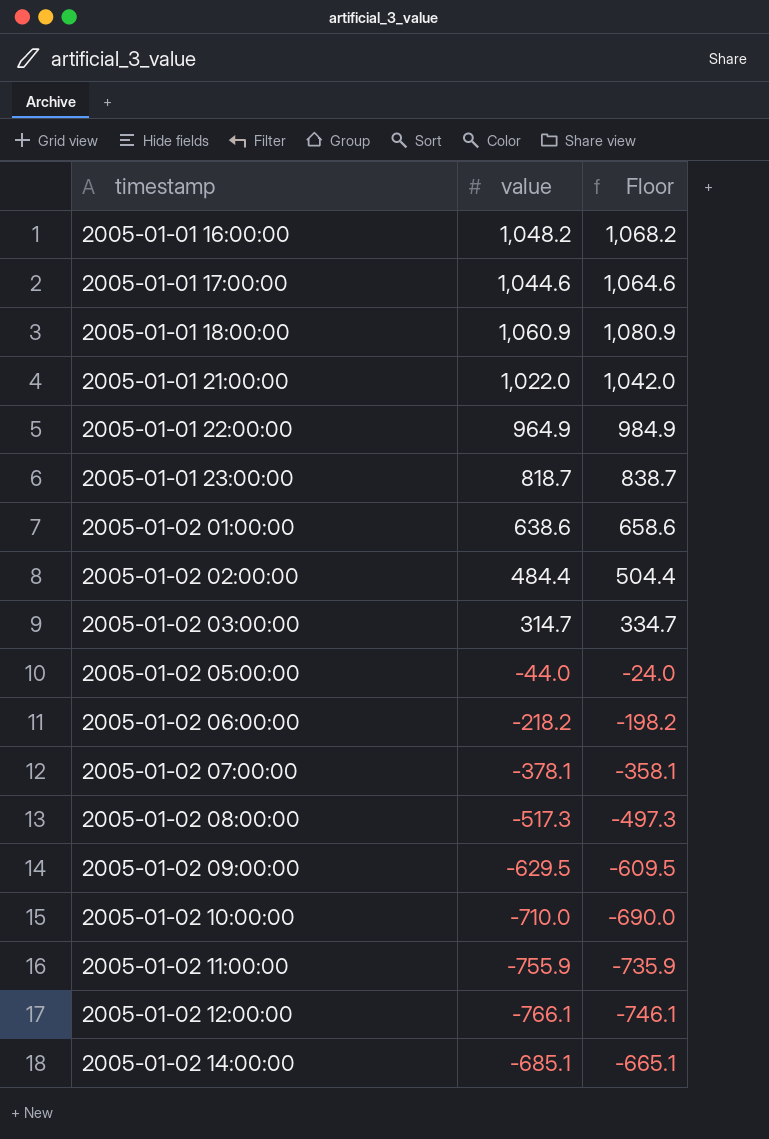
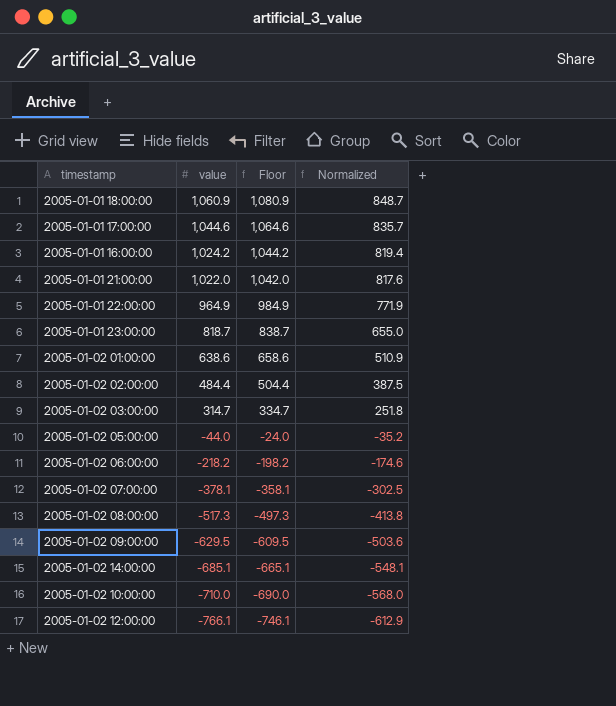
row order: timestamp ascending -> value descending
column Normalized | formula: none -> [value] * 0.8
row 2005-01-02 11:00:00: -755.9 | -735.9 -> none
2005-01-01 16:00:00 | value: 1,048.2 -> 1,024.2
2005-01-01 16:00:00 | Floor: 1,068.2 -> 1,044.2

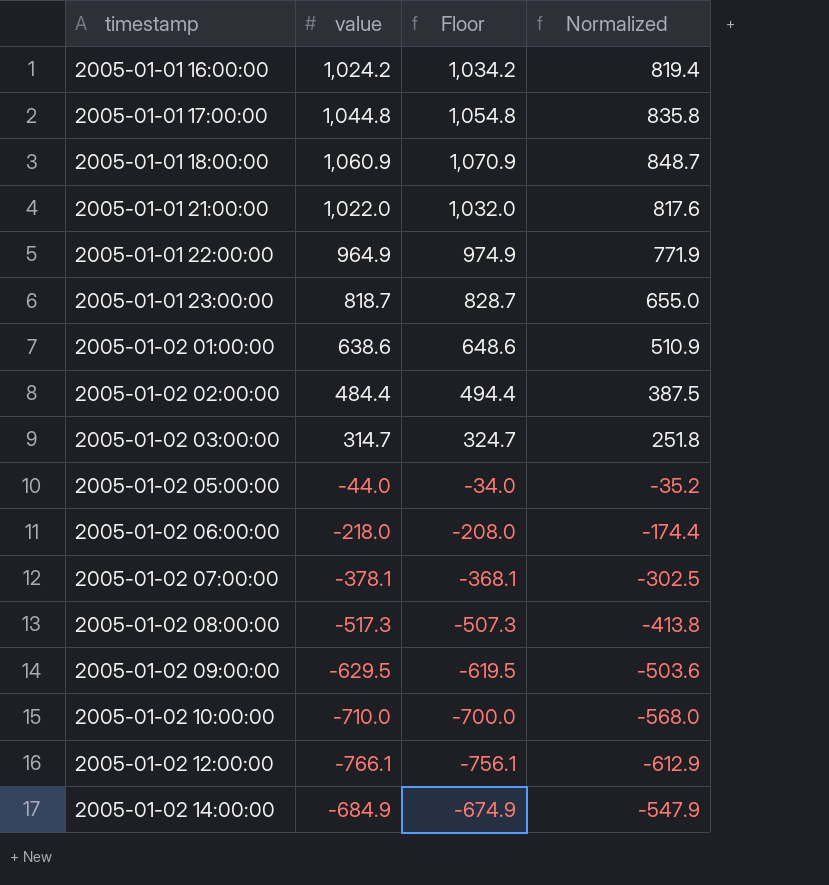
row order: value descending -> timestamp ascending
column Floor | formula: [value] + 20 -> [value] + 10
2005-01-01 17:00:00 | value: 1,044.6 -> 1,044.8
2005-01-01 17:00:00 | Normalized: 835.7 -> 835.8
2005-01-02 06:00:00 | value: -218.2 -> -218.0
2005-01-02 06:00:00 | Normalized: -174.6 -> -174.4
2005-01-02 14:00:00 | value: -685.1 -> -684.9
2005-01-02 14:00:00 | Normalized: -548.1 -> -547.9

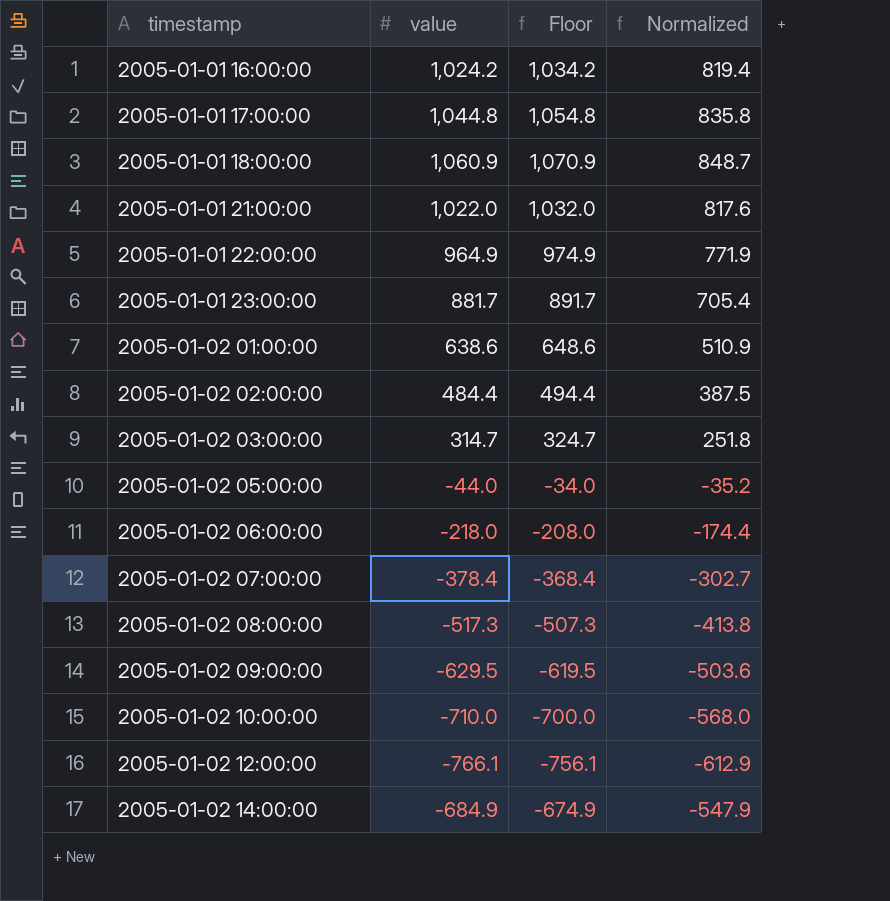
2005-01-01 23:00:00 | value: 818.7 -> 881.7
2005-01-01 23:00:00 | Floor: 828.7 -> 891.7
2005-01-01 23:00:00 | Normalized: 655.0 -> 705.4
2005-01-02 07:00:00 | value: -378.1 -> -378.4
2005-01-02 07:00:00 | Floor: -368.1 -> -368.4
2005-01-02 07:00:00 | Normalized: -302.5 -> -302.7

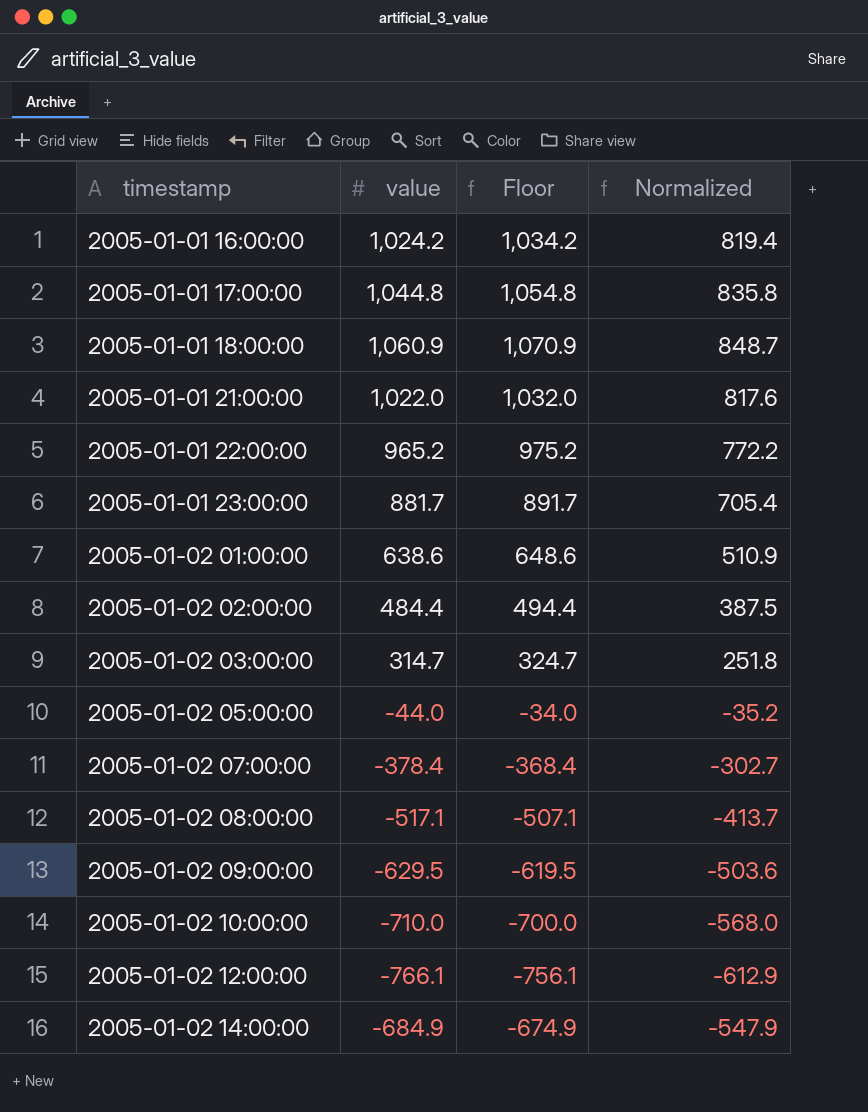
row 2005-01-02 06:00:00: -218.0 | -208.0 | -174.4 -> none
2005-01-01 22:00:00 | value: 964.9 -> 965.2
2005-01-01 22:00:00 | Floor: 974.9 -> 975.2
2005-01-01 22:00:00 | Normalized: 771.9 -> 772.2
2005-01-02 08:00:00 | value: -517.3 -> -517.1
2005-01-02 08:00:00 | Floor: -507.3 -> -507.1
2005-01-02 08:00:00 | Normalized: -413.8 -> -413.7

